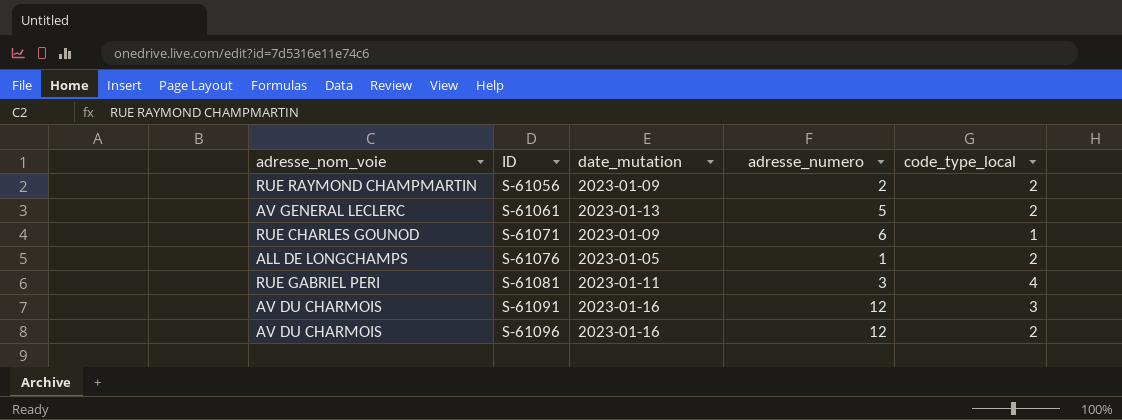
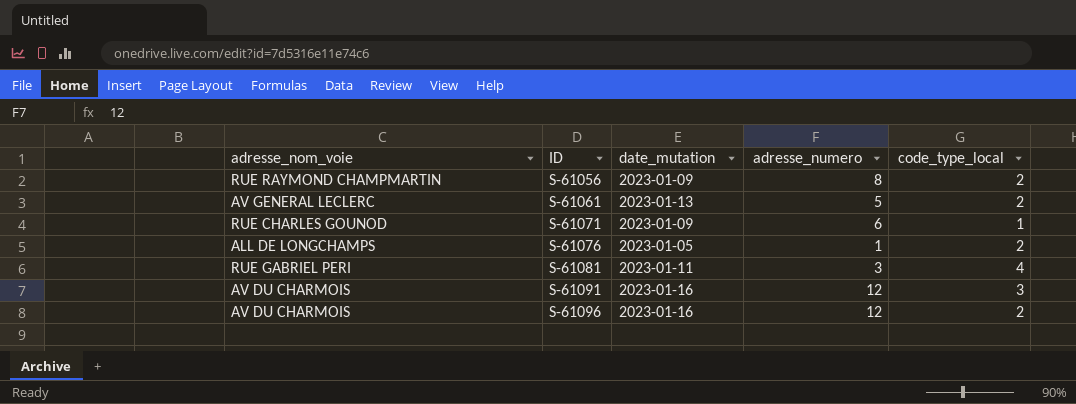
S-61056 | adresse_numero: 2 -> 8

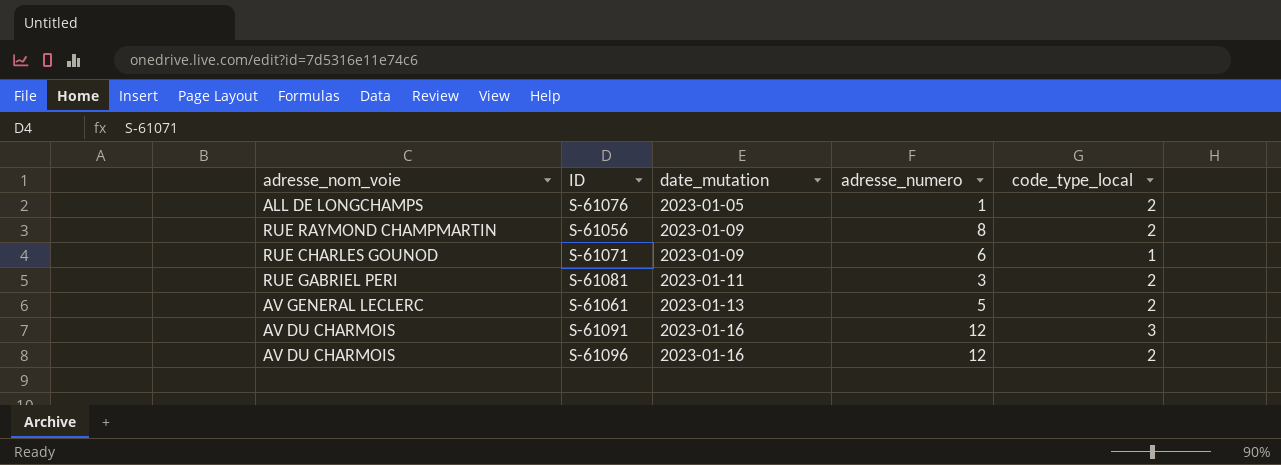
row order: ID ascending -> date_mutation ascending
S-61081 | code_type_local: 4 -> 2

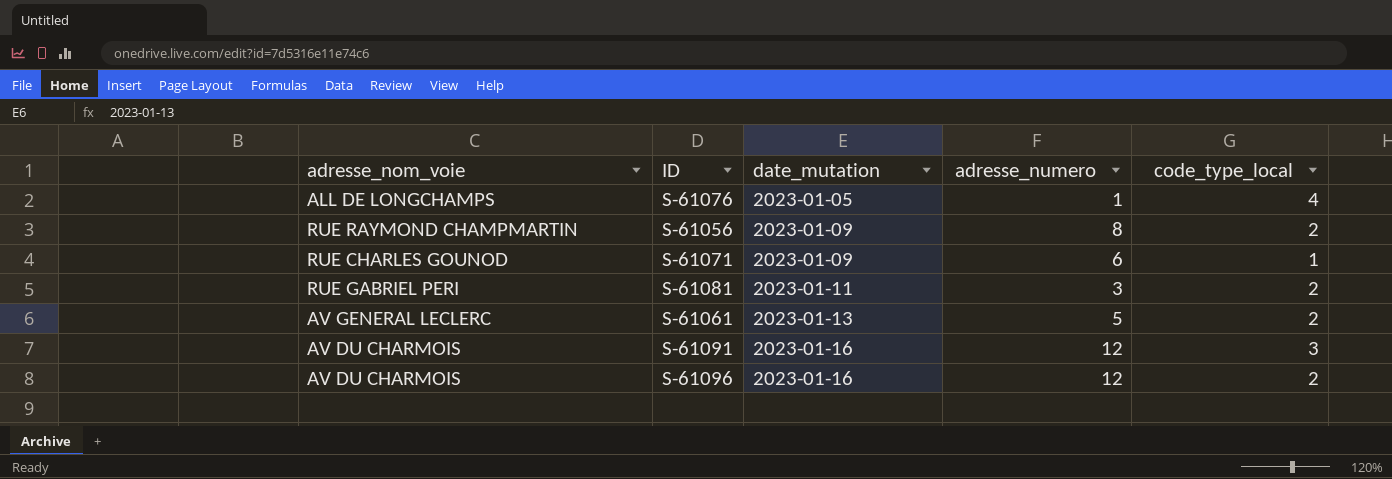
S-61076 | code_type_local: 2 -> 4

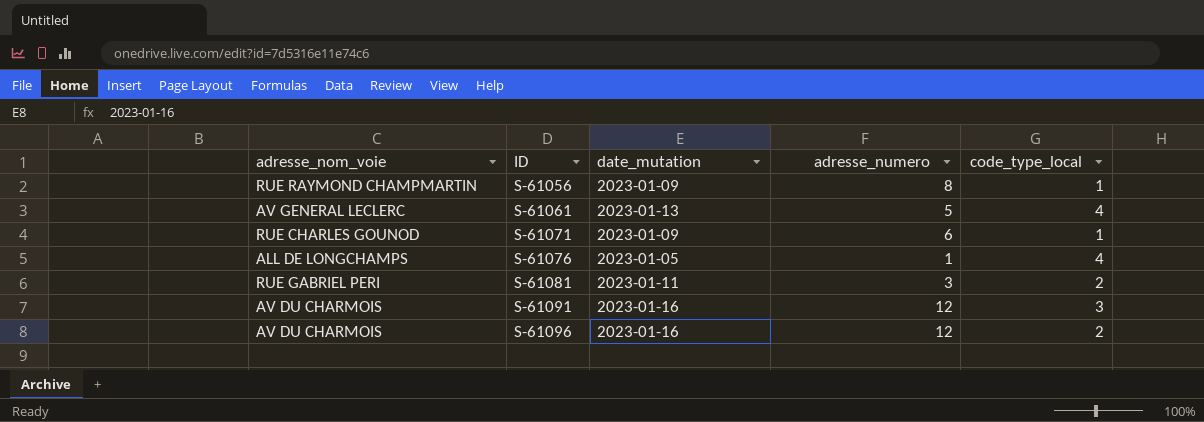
row order: date_mutation ascending -> ID ascending
S-61056 | code_type_local: 2 -> 1
S-61061 | code_type_local: 2 -> 4

